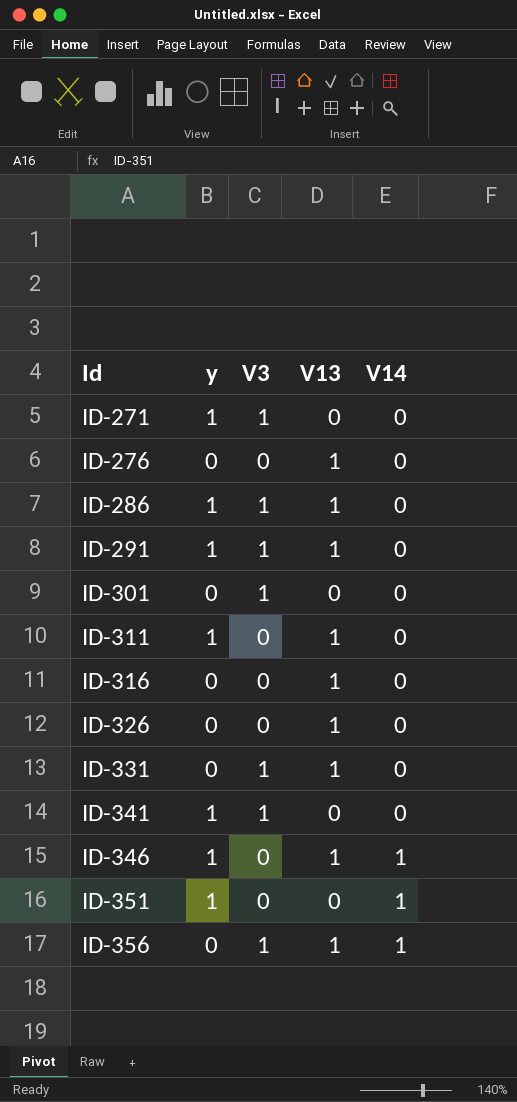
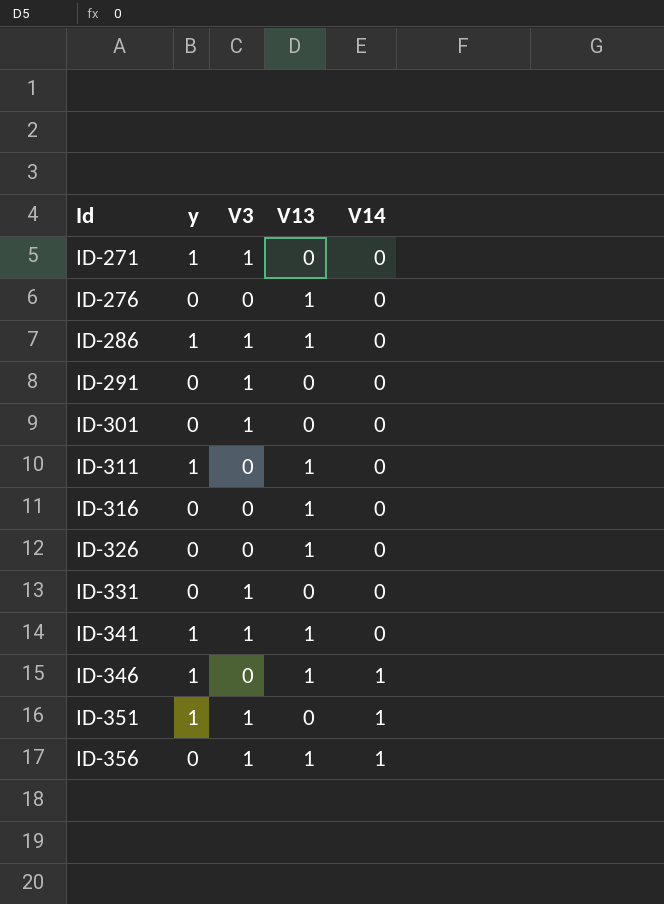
ID-291 | y: 1 -> 0
ID-291 | V13: 1 -> 0
ID-331 | V13: 1 -> 0
ID-341 | V13: 0 -> 1
ID-351 | V3: 0 -> 1

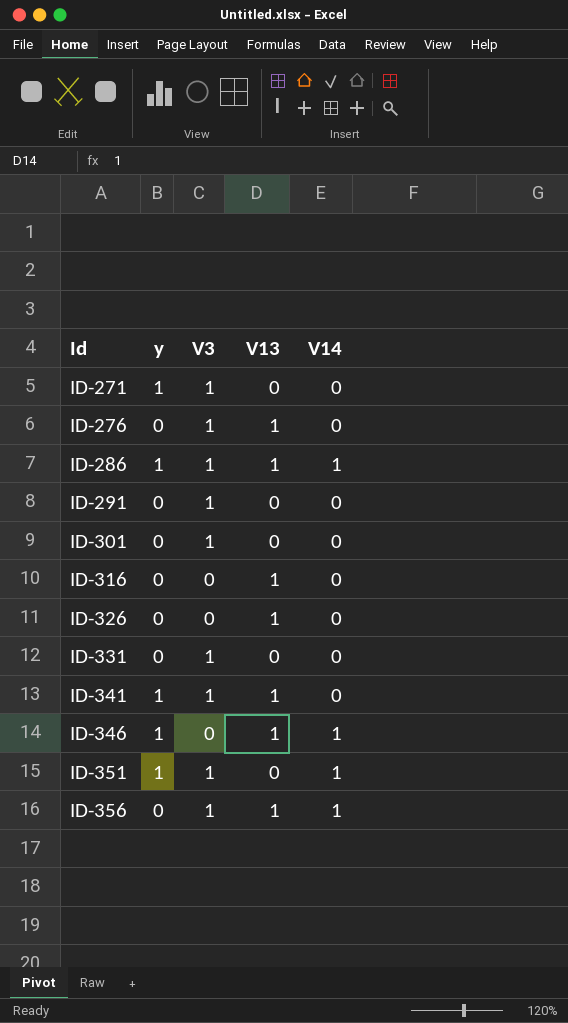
row ID-311: 1 | 0 | 1 | 0 -> none
ID-276 | V3: 0 -> 1
ID-286 | V14: 0 -> 1

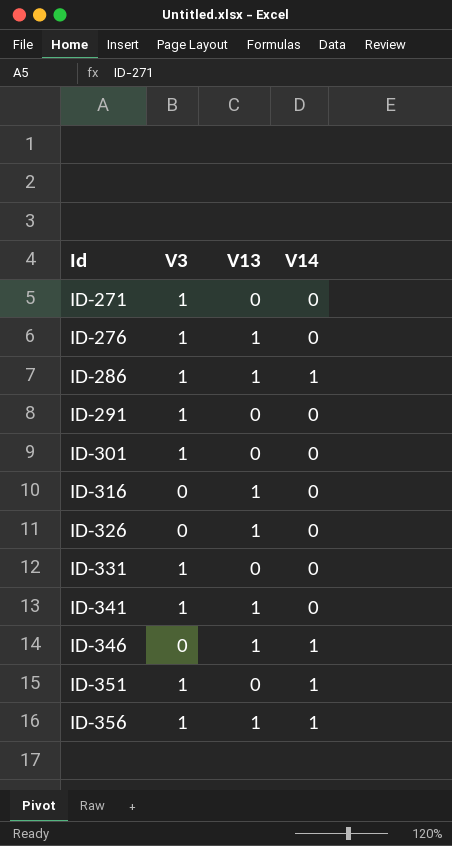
column y | position: 2 -> none

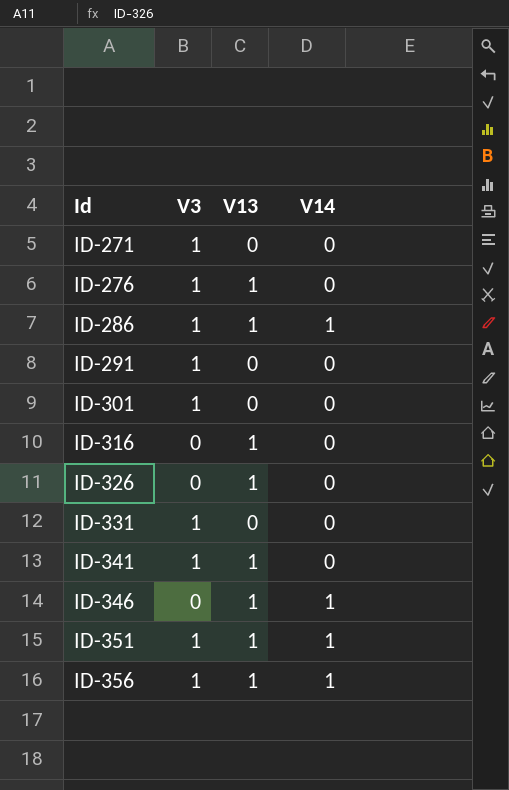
ID-351 | V13: 0 -> 1

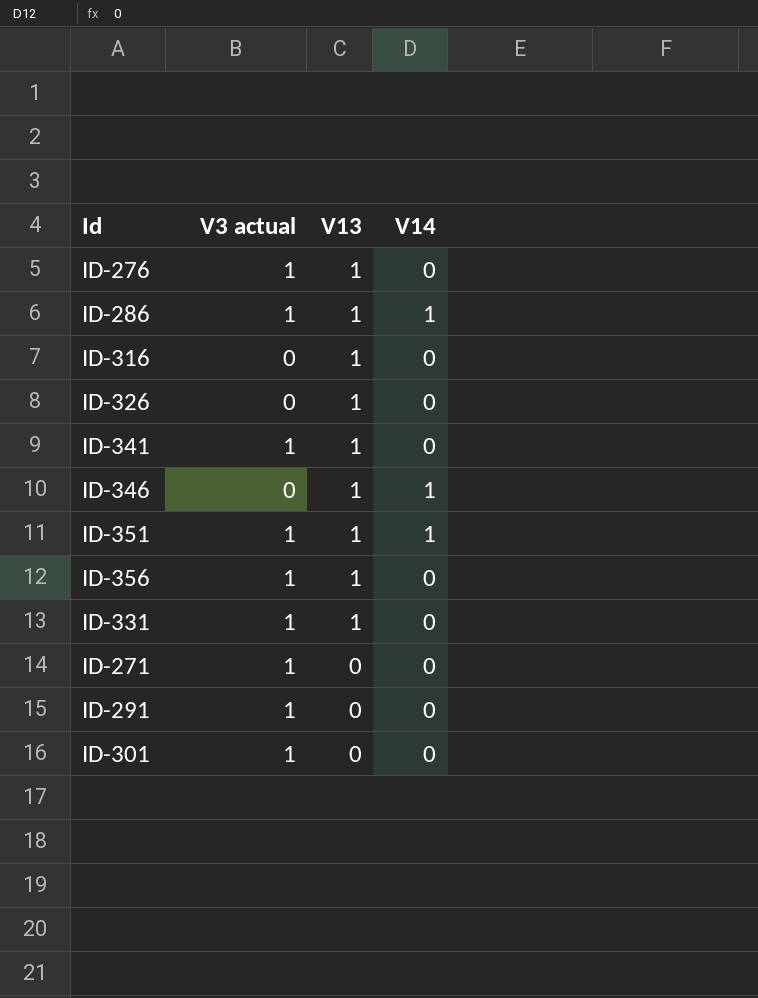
row order: Id ascending -> V13 descending
column name: V3 -> V3 actual
ID-356 | V14: 1 -> 0
ID-331 | V13: 0 -> 1

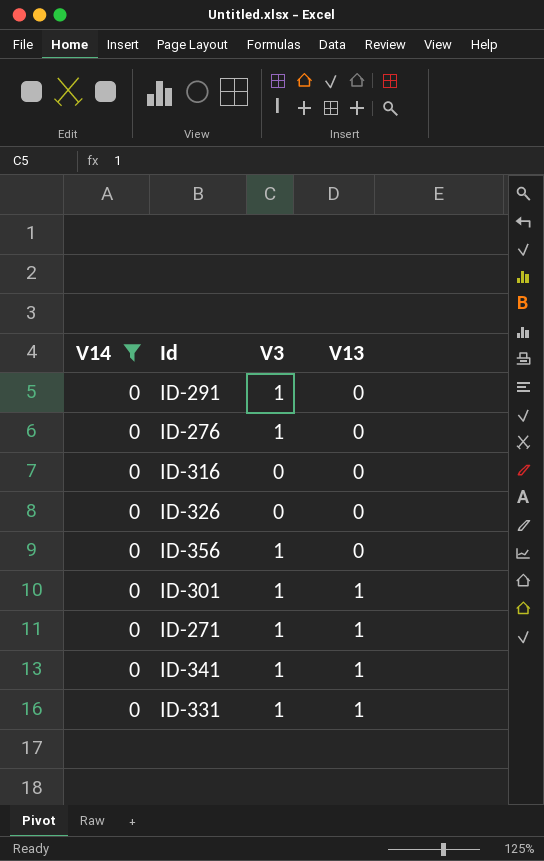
filter: none -> V14 = 0
row order: V13 descending -> V13 ascending
column V14 | position: 4 -> 1
column name: V3 actual -> V3
ID-276 | V13: 1 -> 0
ID-316 | V13: 1 -> 0
ID-326 | V13: 1 -> 0
ID-356 | V13: 1 -> 0
ID-301 | V13: 0 -> 1
ID-271 | V13: 0 -> 1

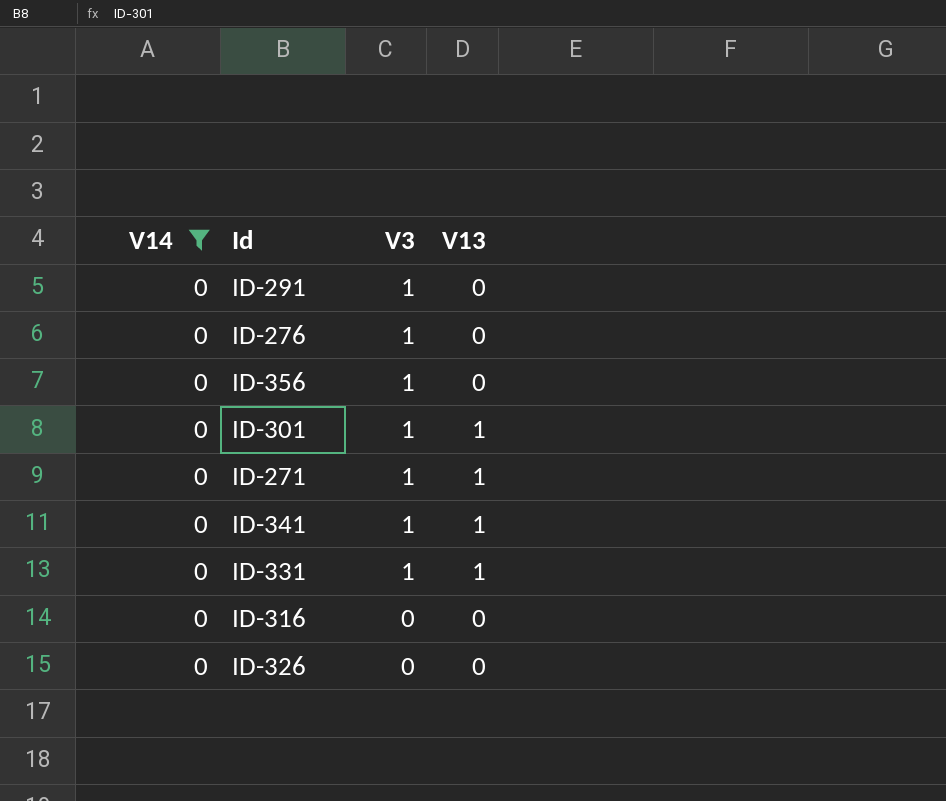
row order: V13 ascending -> V3 descending

